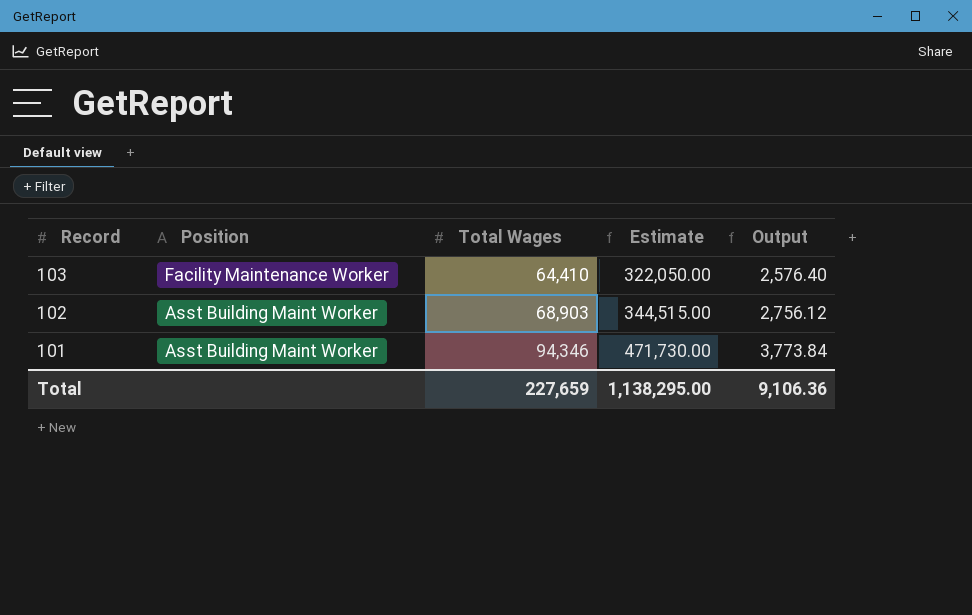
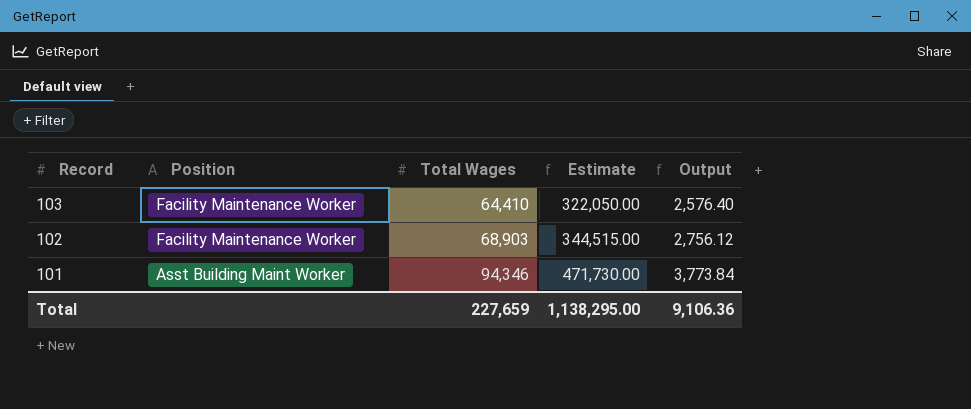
102 | Position: Asst Building Maint Worker -> Facility Maintenance Worker

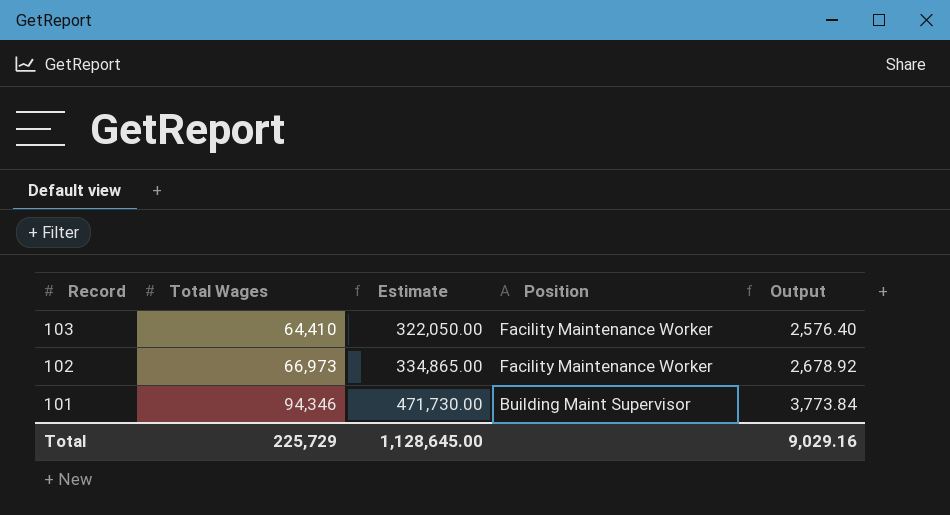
column Position | position: 2 -> 4
102 | Total Wages: 68,903 -> 66,973
102 | Estimate: 344,515.00 -> 334,865.00
102 | Output: 2,756.12 -> 2,678.92
101 | Position: Asst Building Maint Worker -> Building Maint Supervisor
Total | Total Wages: 227,659 -> 225,729
Total | Estimate: 1,138,295.00 -> 1,128,645.00
Total | Output: 9,106.36 -> 9,029.16

